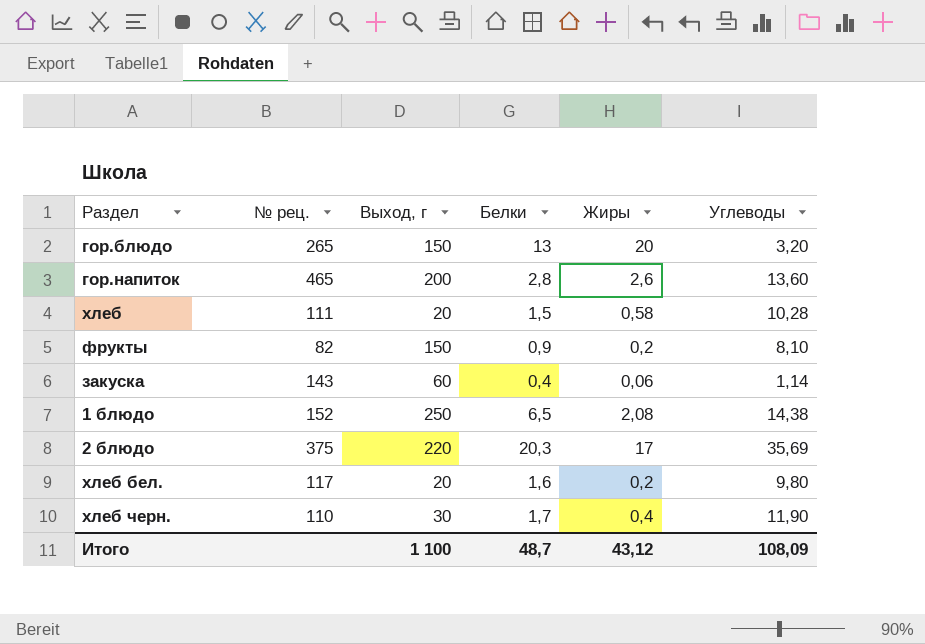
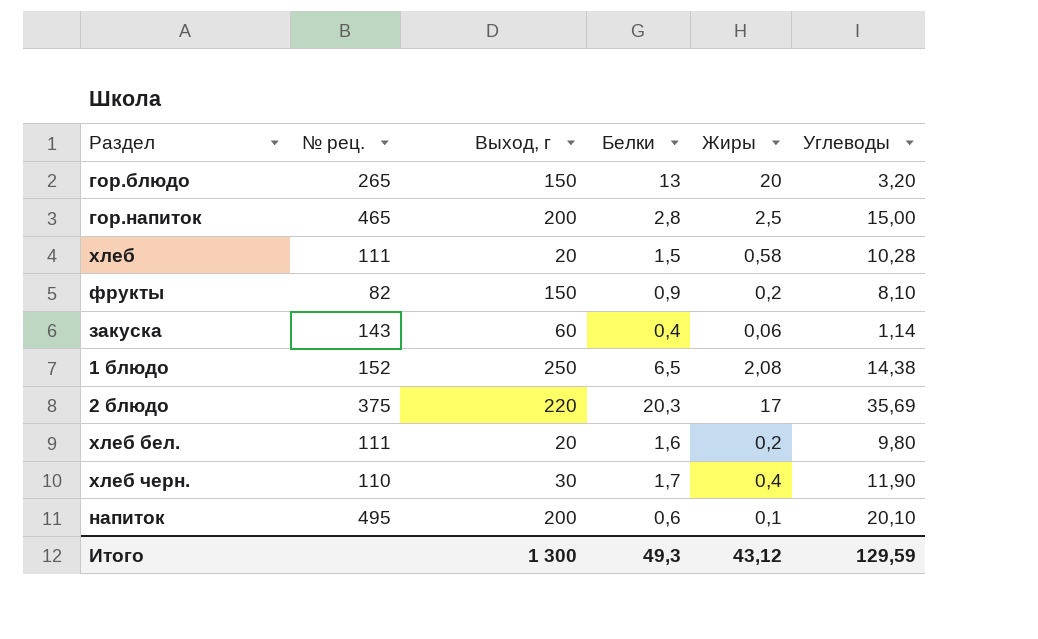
гор.напиток | Жиры: 2,6 -> 2,5
гор.напиток | Углеводы: 13,60 -> 15,00
хлеб бел. | № рец.: 117 -> 111
row напиток: none -> 495 | 200 | 0,6 | 0,1 | 20,10
Итого | Выход, г: 1 100 -> 1 300
Итого | Белки: 48,7 -> 49,3
Итого | Углеводы: 108,09 -> 129,59

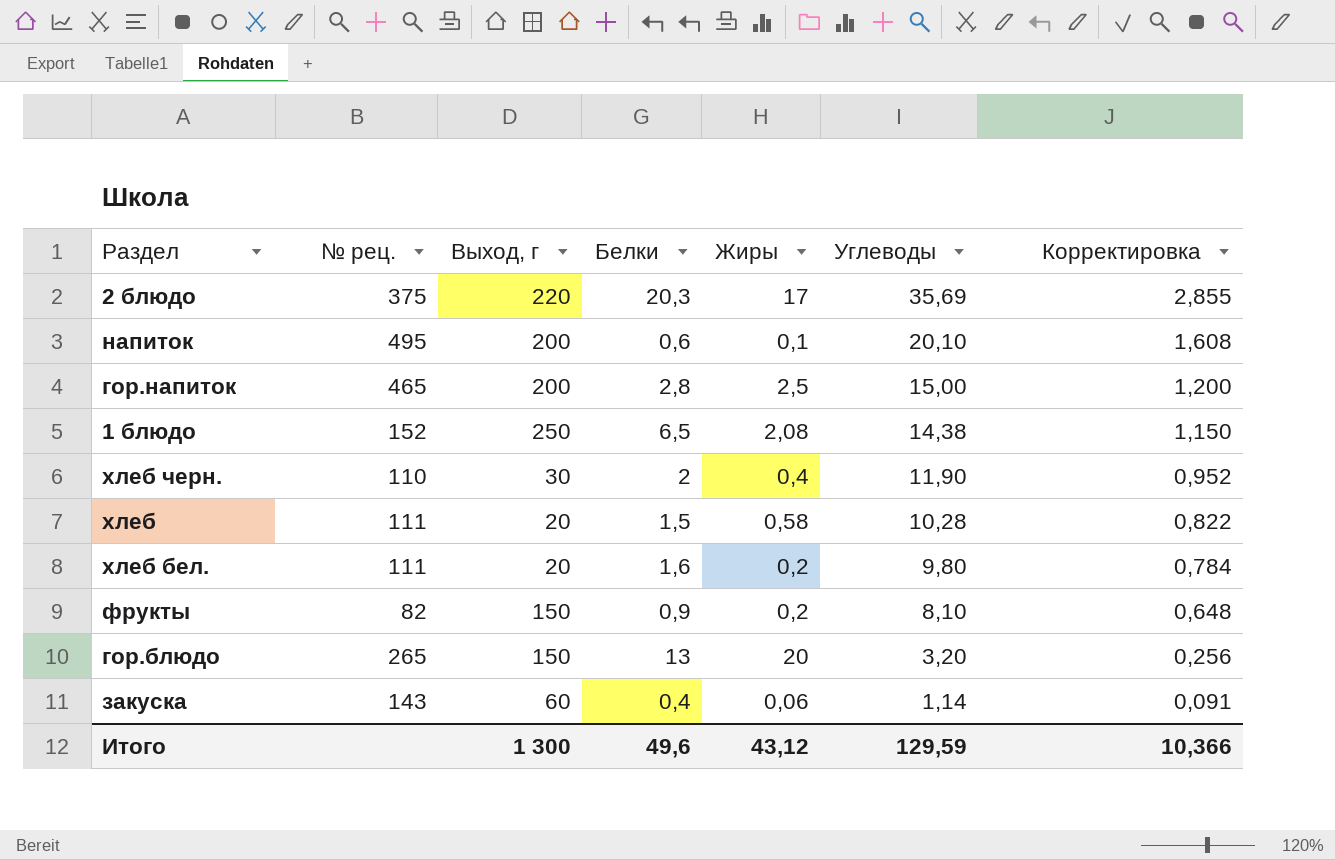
row order: none -> Углеводы descending
column Корректировка | formula: none -> [Углеводы] * 0,08
хлеб черн. | Белки: 1,7 -> 2
Итого | Белки: 49,3 -> 49,6

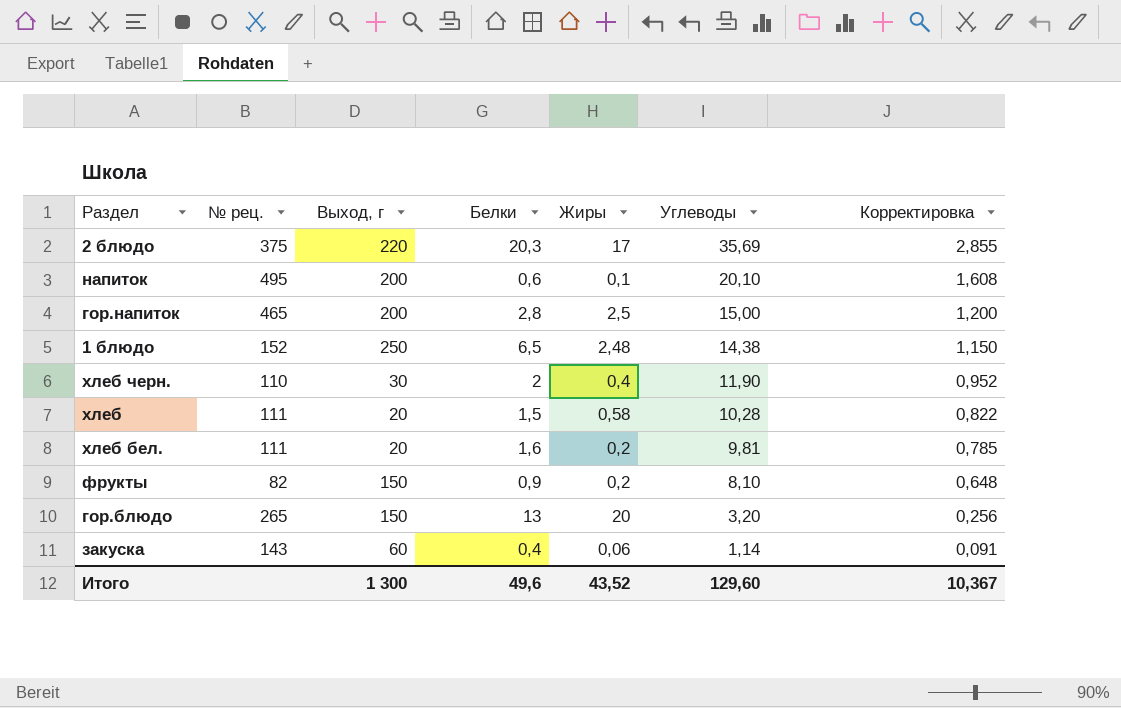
1 блюдо | Жиры: 2,08 -> 2,48
хлеб бел. | Углеводы: 9,80 -> 9,81
хлеб бел. | Корректировка: 0,784 -> 0,785
Итого | Жиры: 43,12 -> 43,52
Итого | Углеводы: 129,59 -> 129,60
Итого | Корректировка: 10,366 -> 10,367

